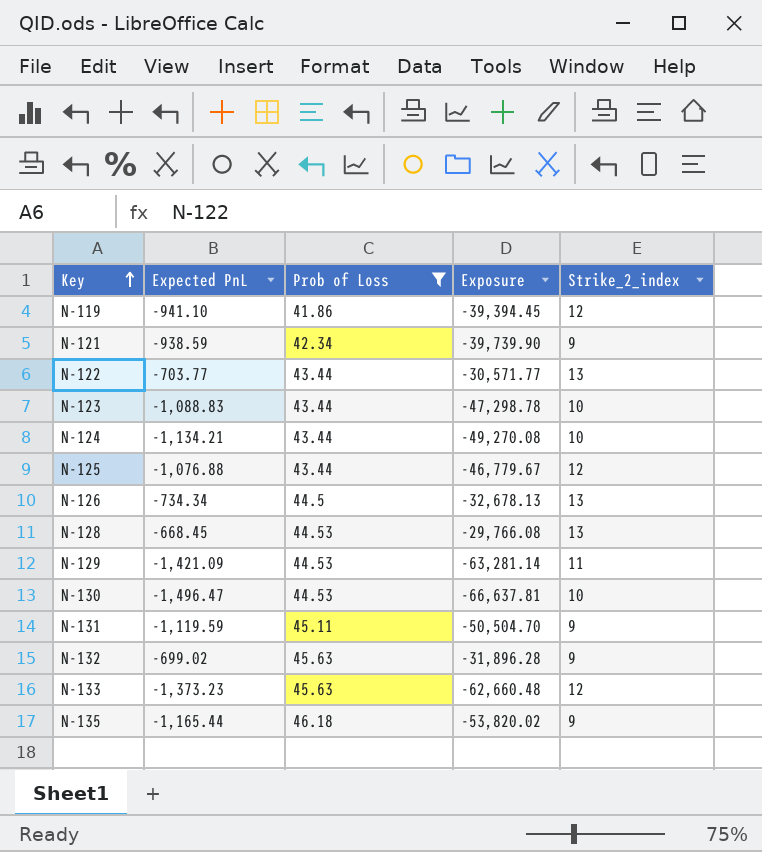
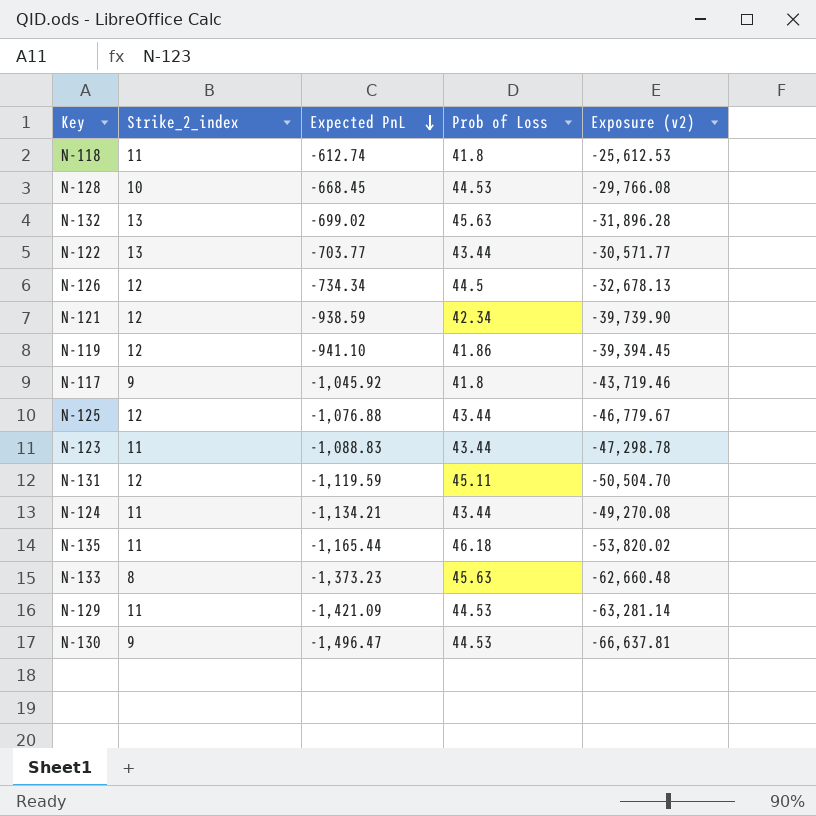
filter: Prob of Loss != 41.8 -> none
row order: Key ascending -> Expected PnL descending
column Strike_2_index | position: 5 -> 2
column name: Exposure -> Exposure (v2)
N-128 | Strike_2_index: 13 -> 10
N-132 | Strike_2_index: 9 -> 13
N-126 | Strike_2_index: 13 -> 12
N-121 | Strike_2_index: 9 -> 12
N-123 | Strike_2_index: 10 -> 11
N-131 | Strike_2_index: 9 -> 12
N-124 | Strike_2_index: 10 -> 11
N-135 | Strike_2_index: 9 -> 11
N-133 | Strike_2_index: 12 -> 8
N-130 | Strike_2_index: 10 -> 9

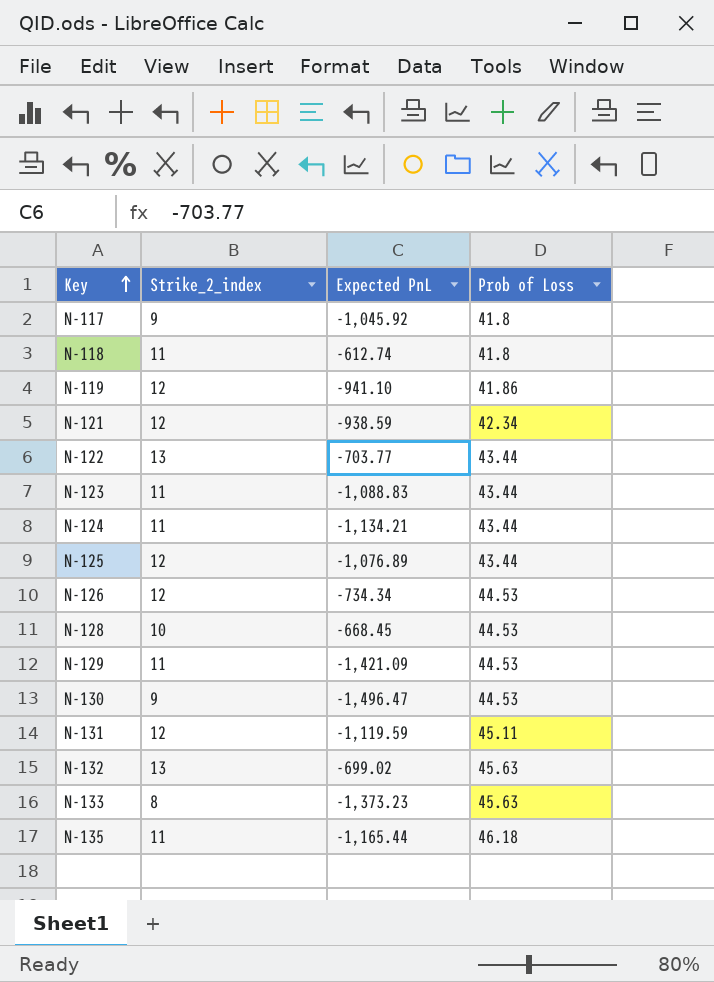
row order: Expected PnL descending -> Key ascending
column Exposure (v2) | formula: [Expected PnL] * [Prob of Loss] -> none
N-125 | Expected PnL: -1,076.88 -> -1,076.89
N-126 | Prob of Loss: 44.5 -> 44.53

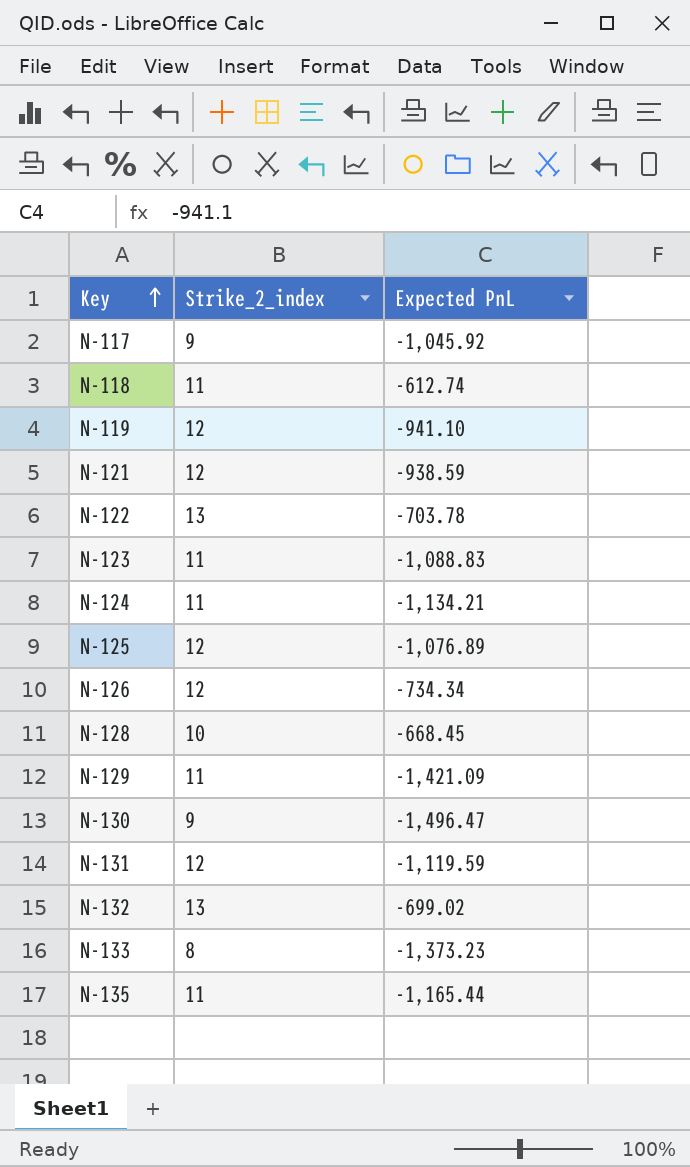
column Prob of Loss | position: 4 -> none
N-122 | Expected PnL: -703.77 -> -703.78

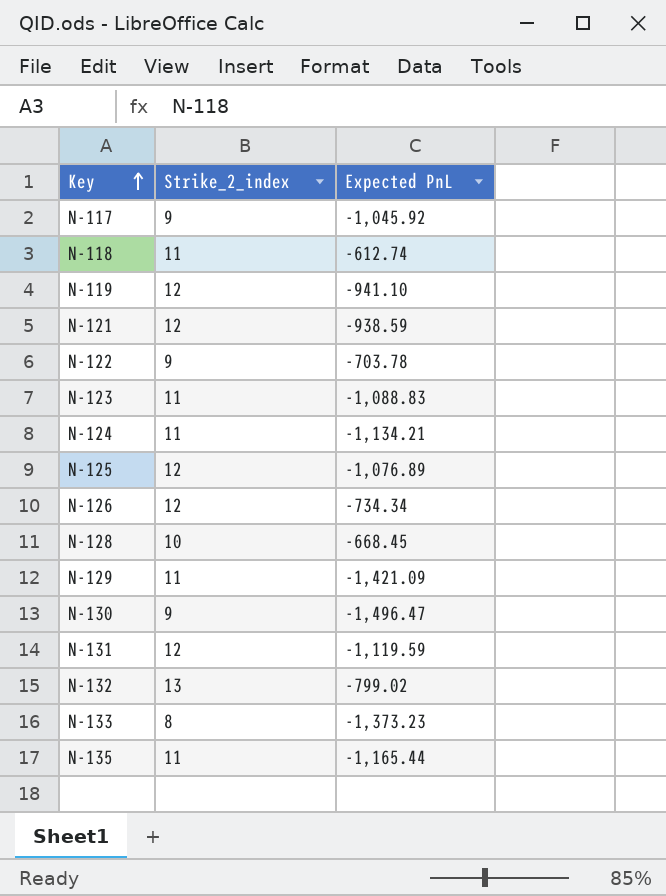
N-122 | Strike_2_index: 13 -> 9
N-132 | Expected PnL: -699.02 -> -799.02

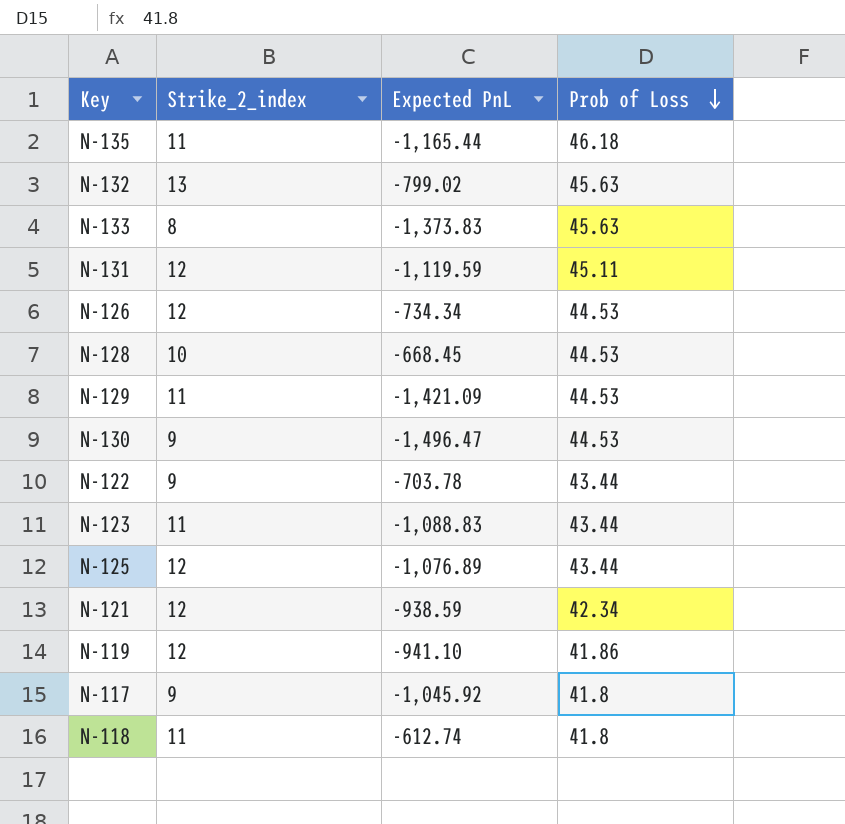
row order: Key ascending -> Prob of Loss descending
column Prob of Loss | position: none -> 4
row N-124: 11 | -1,134.21 -> none
N-133 | Expected PnL: -1,373.23 -> -1,373.83

